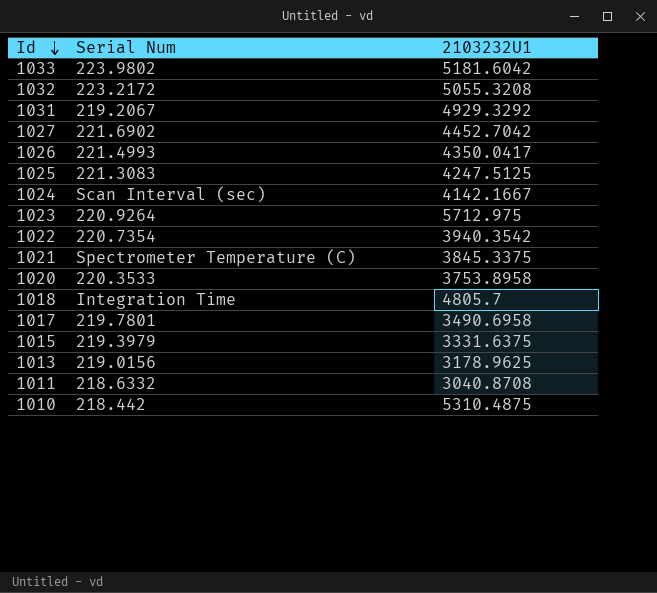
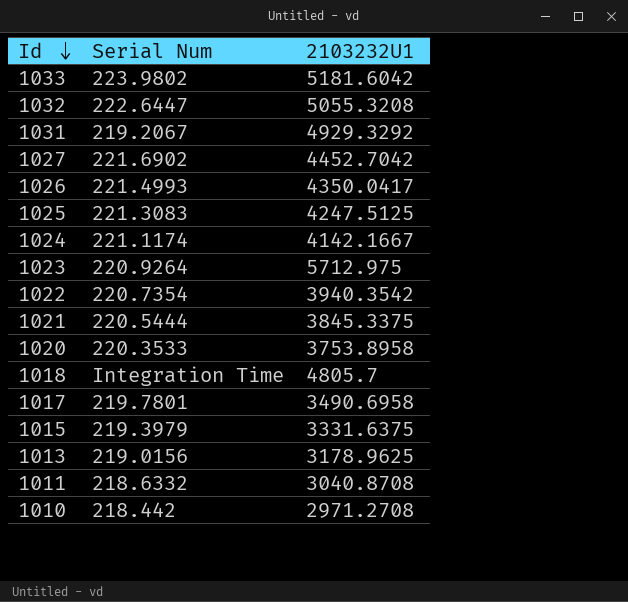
1032 | Serial Num: 223.2172 -> 222.6447
1024 | Serial Num: Scan Interval (sec) -> 221.1174
1021 | Serial Num: Spectrometer Temperature (C) -> 220.5444
1010 | 2103232U1: 5310.4875 -> 2971.2708

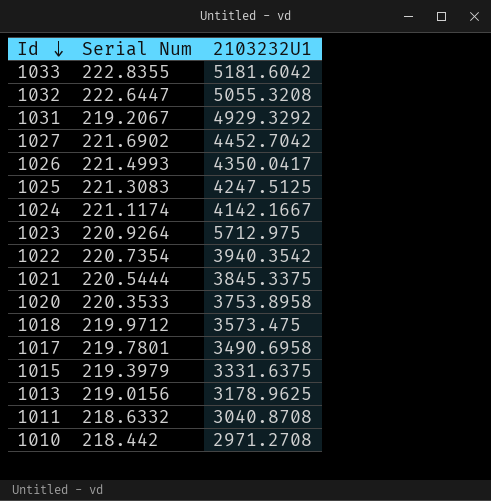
1033 | Serial Num: 223.9802 -> 222.8355
1018 | Serial Num: Integration Time -> 219.9712
1018 | 2103232U1: 4805.7 -> 3573.475

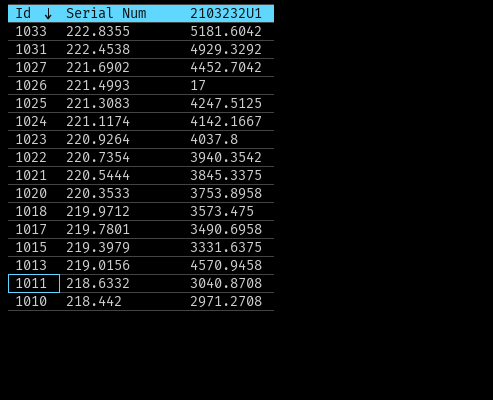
row 1032: 222.6447 | 5055.3208 -> none
1031 | Serial Num: 219.2067 -> 222.4538
1026 | 2103232U1: 4350.0417 -> 17
1023 | 2103232U1: 5712.975 -> 4037.8
1013 | 2103232U1: 3178.9625 -> 4570.9458

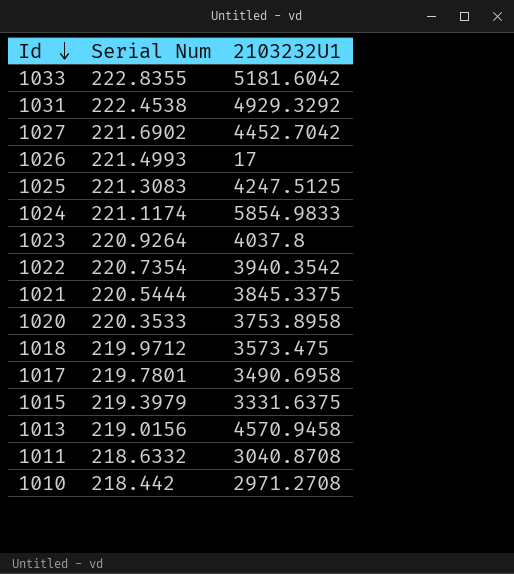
1024 | 2103232U1: 4142.1667 -> 5854.9833

